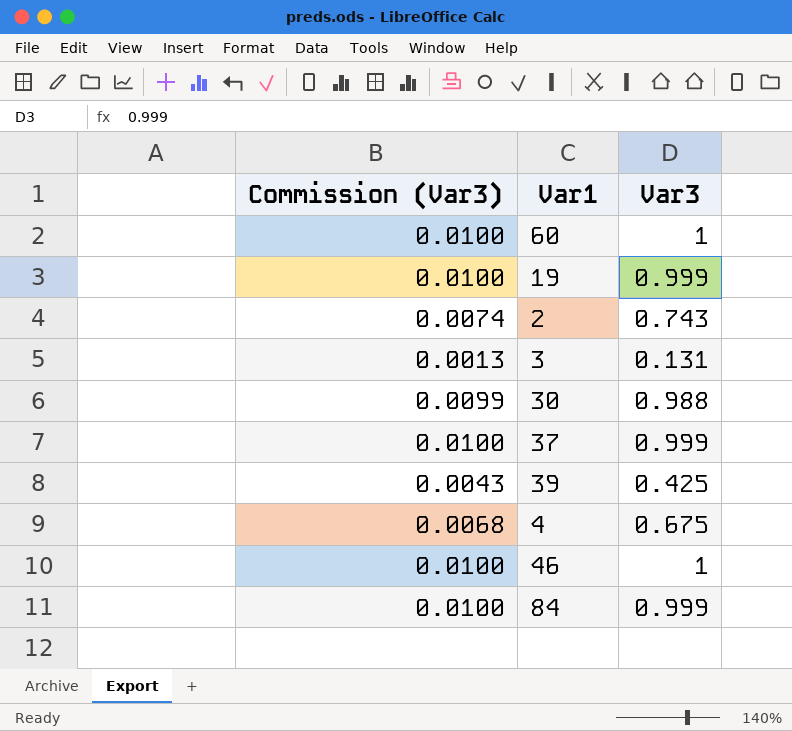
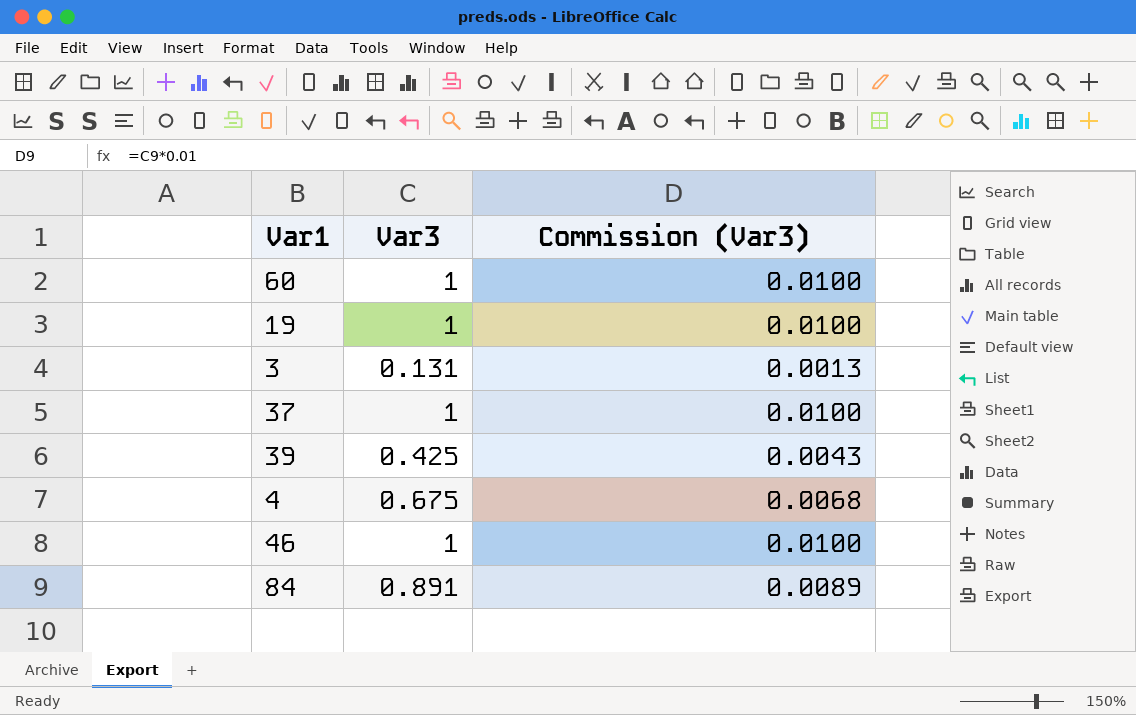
column Commission (Var3) | position: 1 -> 3
row 2: 0.0074 | 0.743 -> none
row 30: 0.0099 | 0.988 -> none
19 | Var3: 0.999 -> 1
37 | Var3: 0.999 -> 1
84 | Var3: 0.999 -> 0.891
84 | Commission (Var3): 0.0100 -> 0.0089

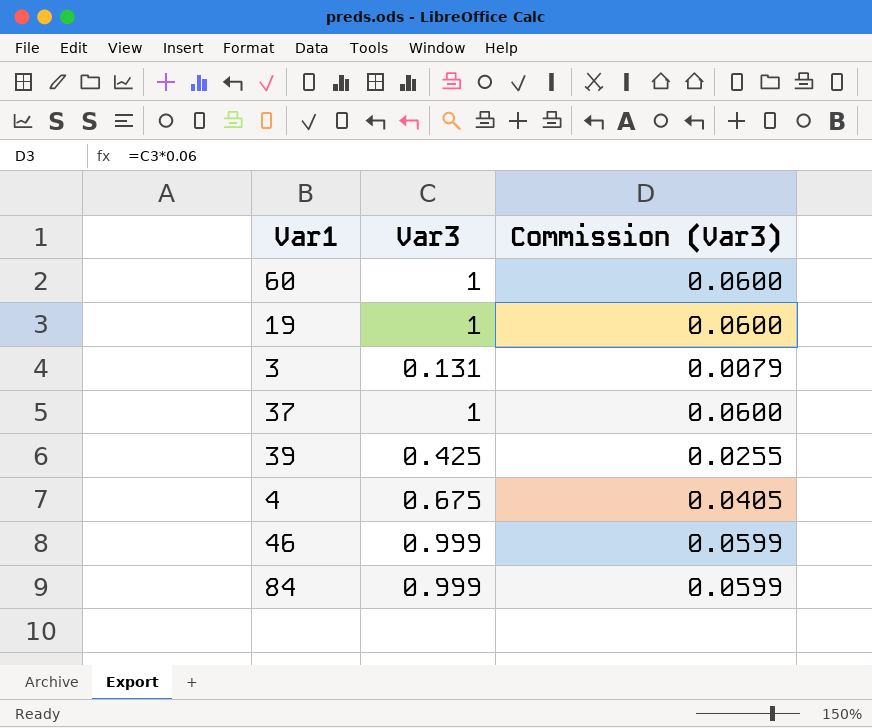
column Commission (Var3) | formula: [Var3] * 0.01 -> [Var3] * 0.06
46 | Var3: 1 -> 0.999
84 | Var3: 0.891 -> 0.999

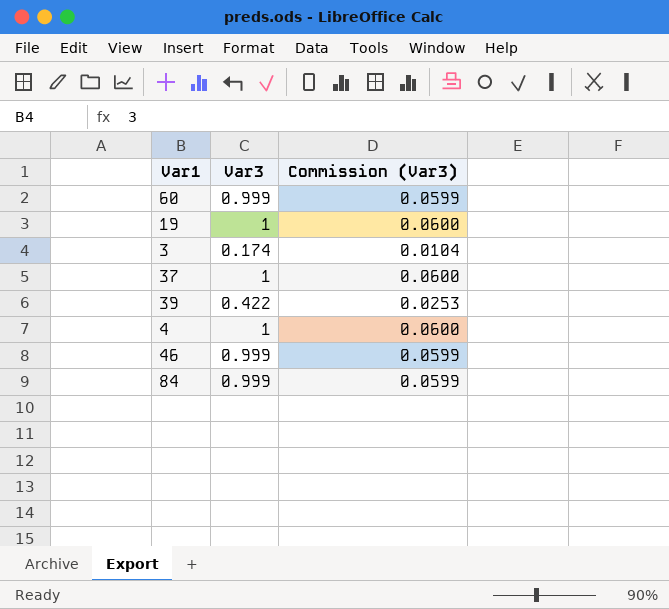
60 | Var3: 1 -> 0.999
60 | Commission (Var3): 0.0600 -> 0.0599
3 | Var3: 0.131 -> 0.174
3 | Commission (Var3): 0.0079 -> 0.0104
39 | Var3: 0.425 -> 0.422
39 | Commission (Var3): 0.0255 -> 0.0253
4 | Var3: 0.675 -> 1
4 | Commission (Var3): 0.0405 -> 0.0600

